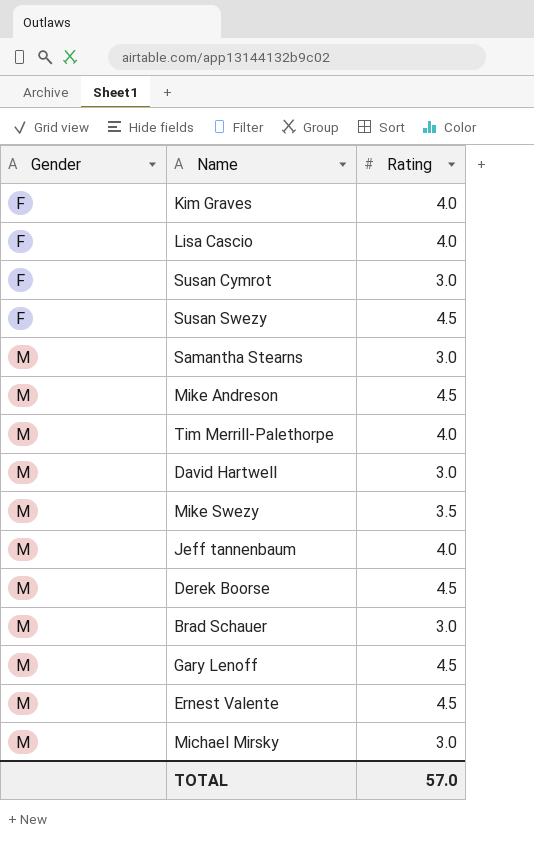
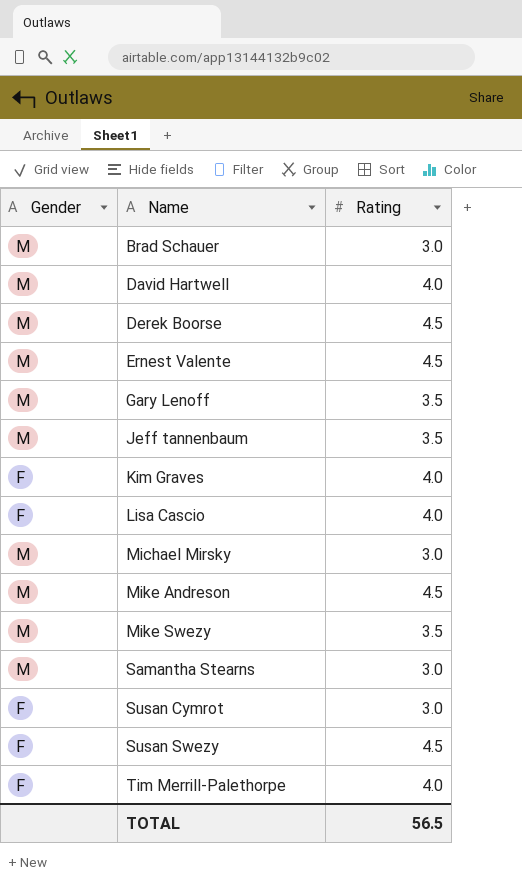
row order: Gender ascending -> Name ascending
David Hartwell | Rating: 3.0 -> 4.0
Gary Lenoff | Rating: 4.5 -> 3.5
Jeff tannenbaum | Rating: 4.0 -> 3.5
Tim Merrill-Palethorpe | Gender: M -> F
TOTAL | Rating: 57.0 -> 56.5

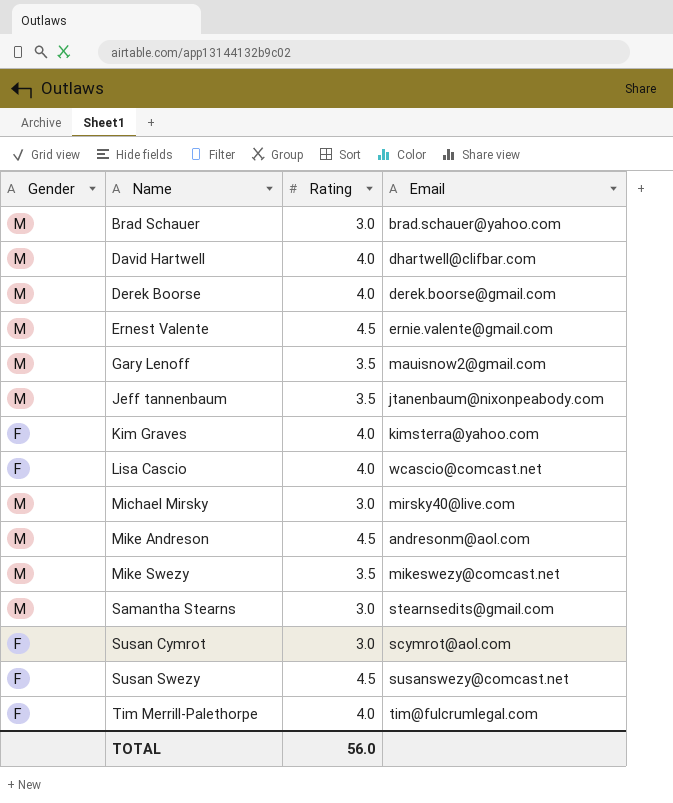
column Email | position: none -> 4
Derek Boorse | Rating: 4.5 -> 4.0
TOTAL | Rating: 56.5 -> 56.0

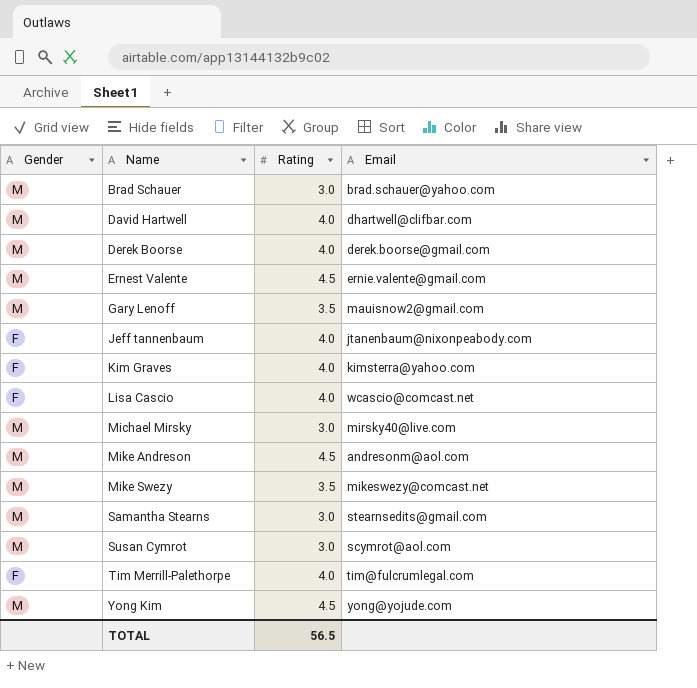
row Susan Swezy: F | 4.5 | susanswezy@comcast.net -> none
Jeff tannenbaum | Gender: M -> F
Jeff tannenbaum | Rating: 3.5 -> 4.0
Susan Cymrot | Gender: F -> M
row Yong Kim: none -> M | 4.5 | yong@yojude.com
TOTAL | Rating: 56.0 -> 56.5

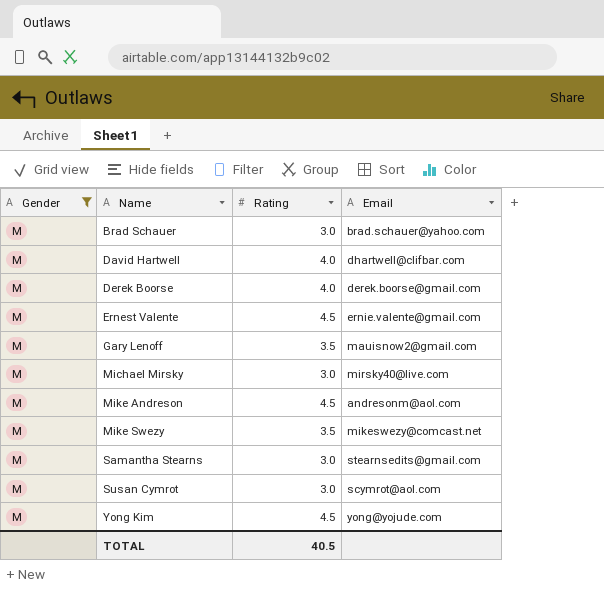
filter: none -> Gender = M
TOTAL | Rating: 56.5 -> 40.5

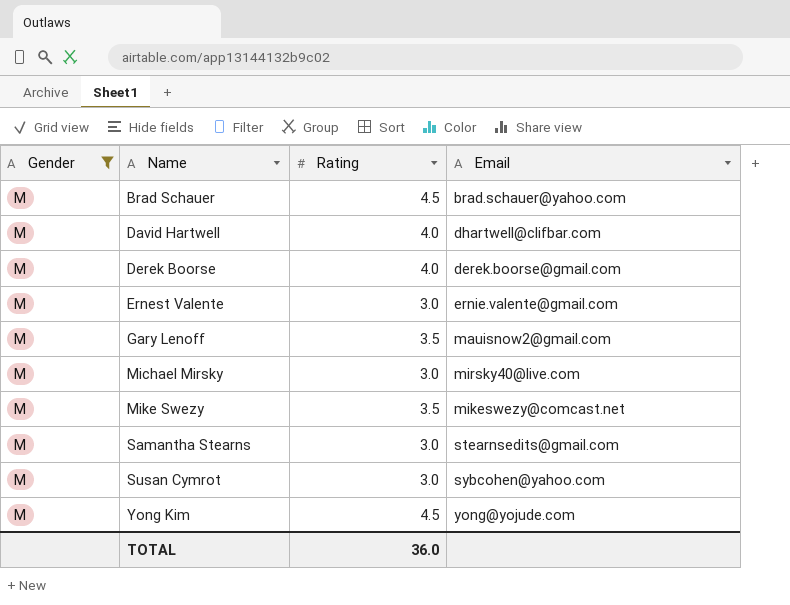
row Mike Andreson: M | 4.5 | andresonm@aol.com -> none
Brad Schauer | Rating: 3.0 -> 4.5
Ernest Valente | Rating: 4.5 -> 3.0
Susan Cymrot | Email: scymrot@aol.com -> sybcohen@yahoo.com
TOTAL | Rating: 40.5 -> 36.0

